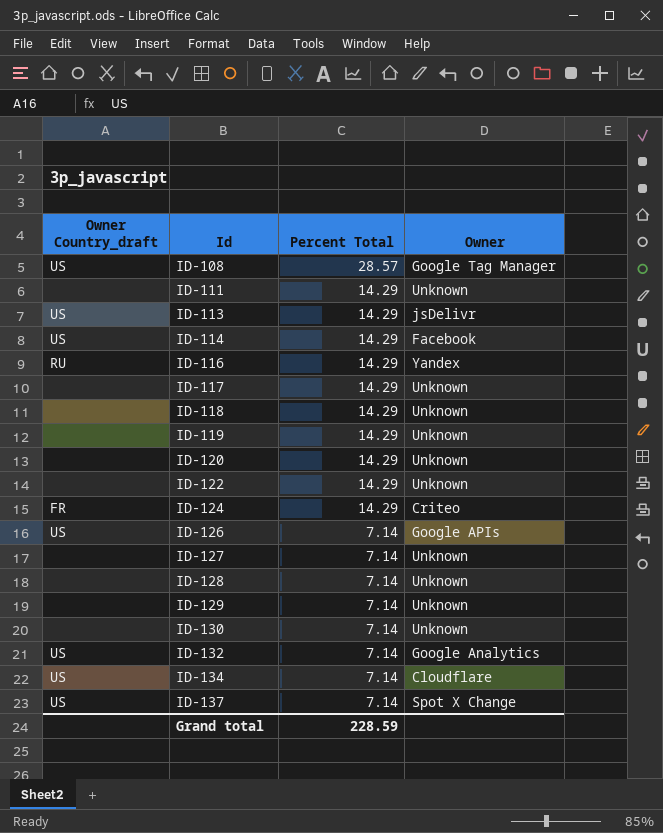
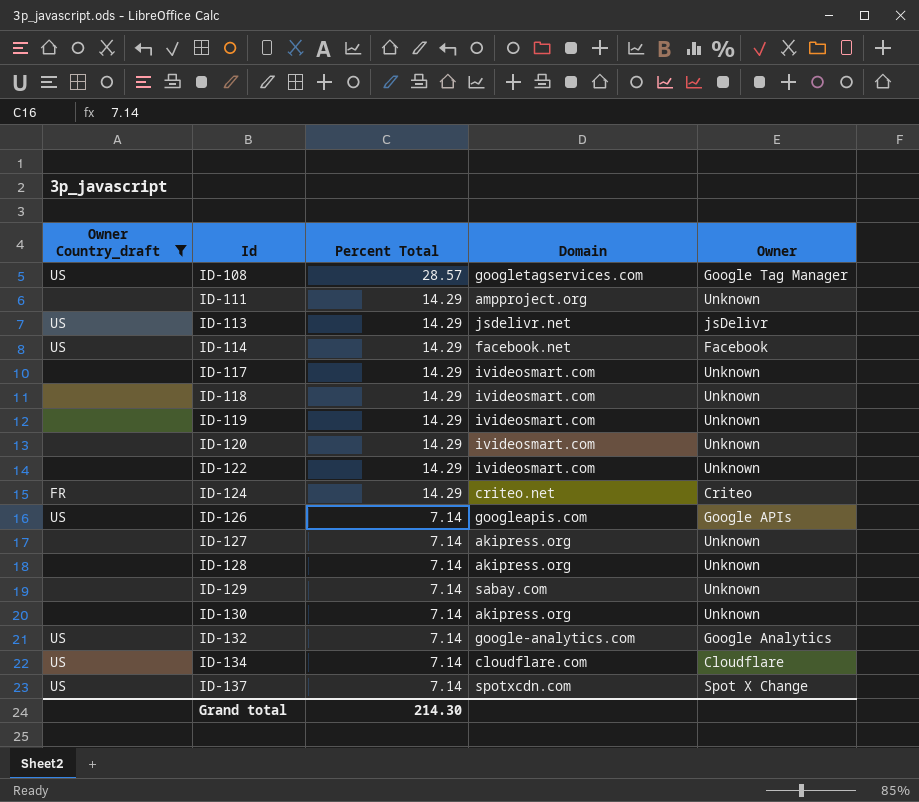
filter: none -> Owner Country_draft != RU
column Domain | position: none -> 4
Grand total | Percent Total: 228.59 -> 214.30

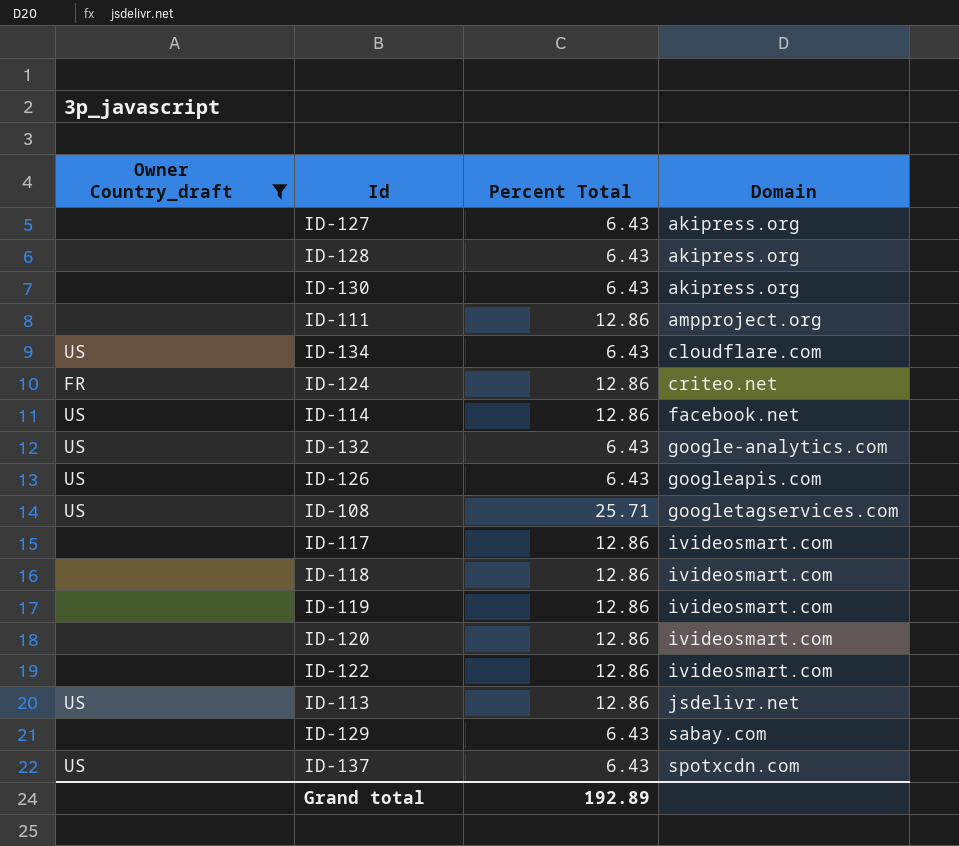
row order: Id ascending -> Domain ascending
column Owner | position: 5 -> none
ID-127 | Percent Total: 7.14 -> 6.43
ID-128 | Percent Total: 7.14 -> 6.43
ID-130 | Percent Total: 7.14 -> 6.43
ID-111 | Percent Total: 14.29 -> 12.86
ID-134 | Percent Total: 7.14 -> 6.43
ID-124 | Percent Total: 14.29 -> 12.86
ID-114 | Percent Total: 14.29 -> 12.86
ID-132 | Percent Total: 7.14 -> 6.43
ID-126 | Percent Total: 7.14 -> 6.43
ID-108 | Percent Total: 28.57 -> 25.71
ID-117 | Percent Total: 14.29 -> 12.86
ID-118 | Percent Total: 14.29 -> 12.86
ID-119 | Percent Total: 14.29 -> 12.86
ID-120 | Percent Total: 14.29 -> 12.86
ID-122 | Percent Total: 14.29 -> 12.86
ID-113 | Percent Total: 14.29 -> 12.86
ID-129 | Percent Total: 7.14 -> 6.43
ID-137 | Percent Total: 7.14 -> 6.43
Grand total | Percent Total: 214.30 -> 192.89

